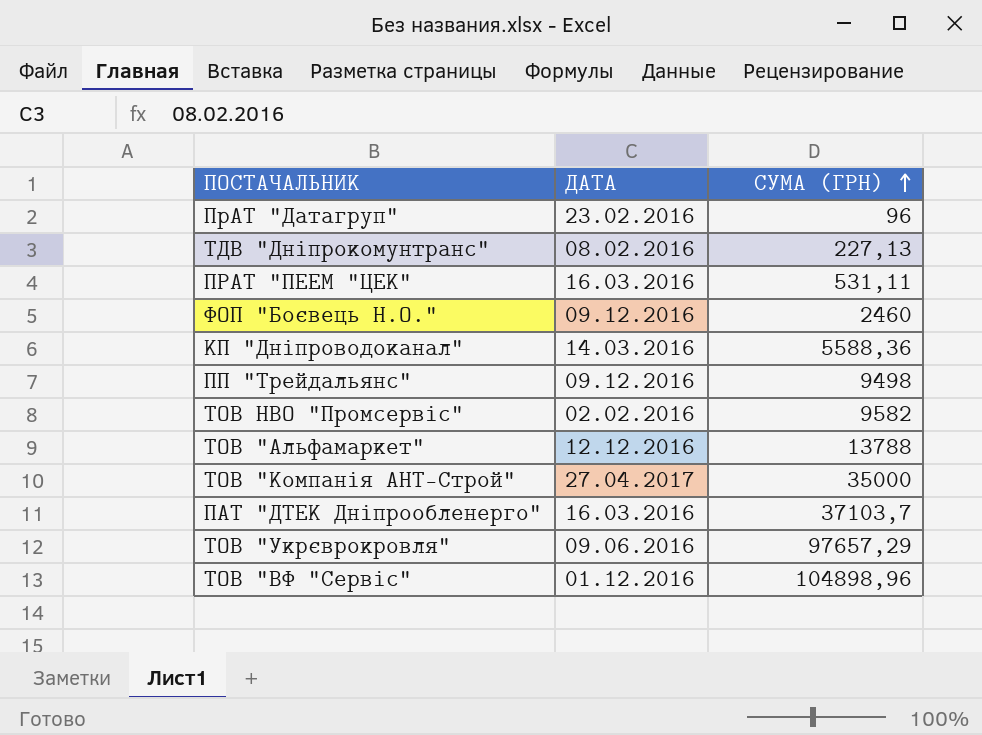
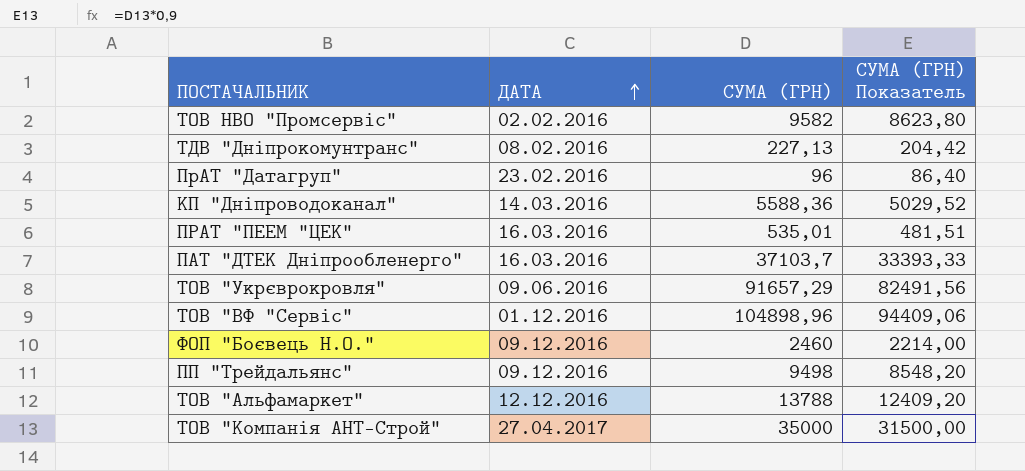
row order: СУМА (ГРН) ascending -> ДАТА ascending
column СУМА (ГРН) Показатель | formula: none -> [СУМА (ГРН)] * 0,9
ПРАТ "ПЕЕМ "ЦЕК" | СУМА (ГРН): 531,11 -> 535,01
ТОВ "Укрєврокровля" | СУМА (ГРН): 97657,29 -> 91657,29

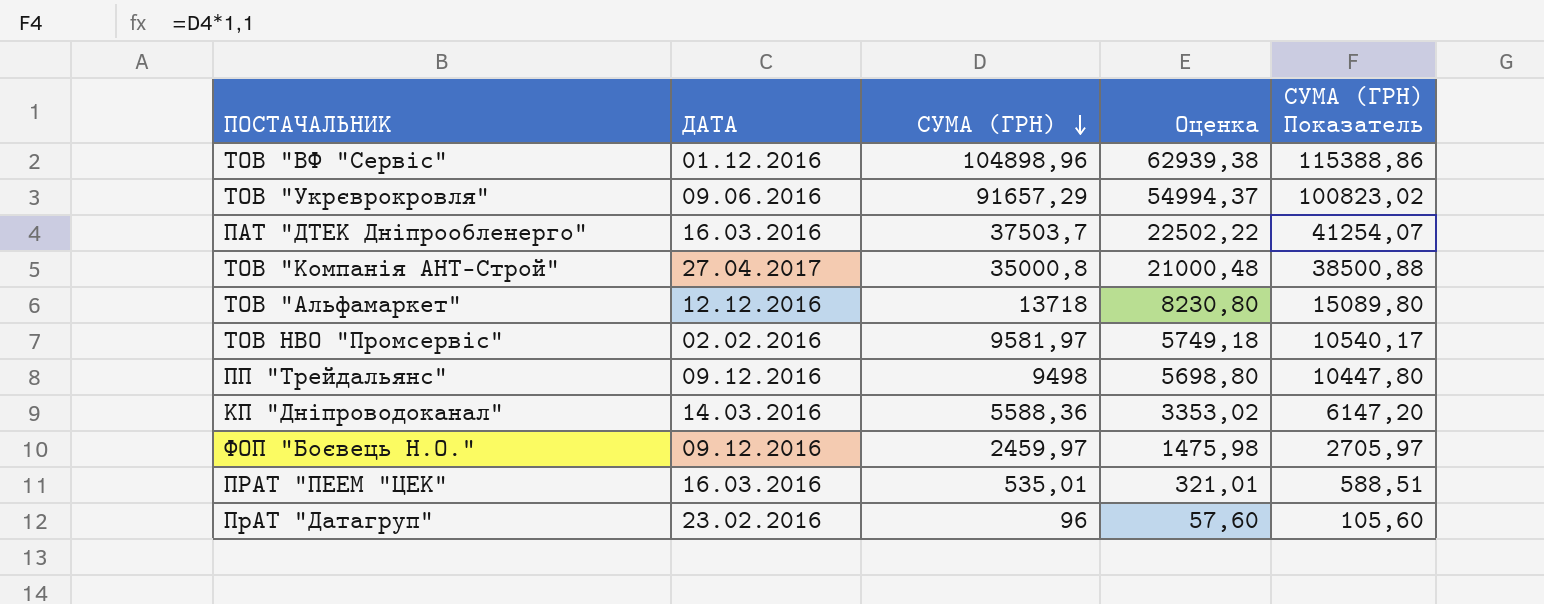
row order: ДАТА ascending -> СУМА (ГРН) descending
column Оценка | formula: none -> [СУМА (ГРН)] * 0,6
column СУМА (ГРН) Показатель | formula: [СУМА (ГРН)] * 0,9 -> [СУМА (ГРН)] * 1,1
row ТДВ "Дніпрокомунтранс": 08.02.2016 | 227,13 | 204,42 -> none
ПАТ "ДТЕК Дніпрообленерго" | СУМА (ГРН): 37103,7 -> 37503,7
ТОВ "Компанія АНТ-Строй" | СУМА (ГРН): 35000 -> 35000,8
ТОВ "Альфамаркет" | СУМА (ГРН): 13788 -> 13718
ТОВ НВО "Промсервіс" | СУМА (ГРН): 9582 -> 9581,97
ФОП "Боєвець Н.О." | СУМА (ГРН): 2460 -> 2459,97

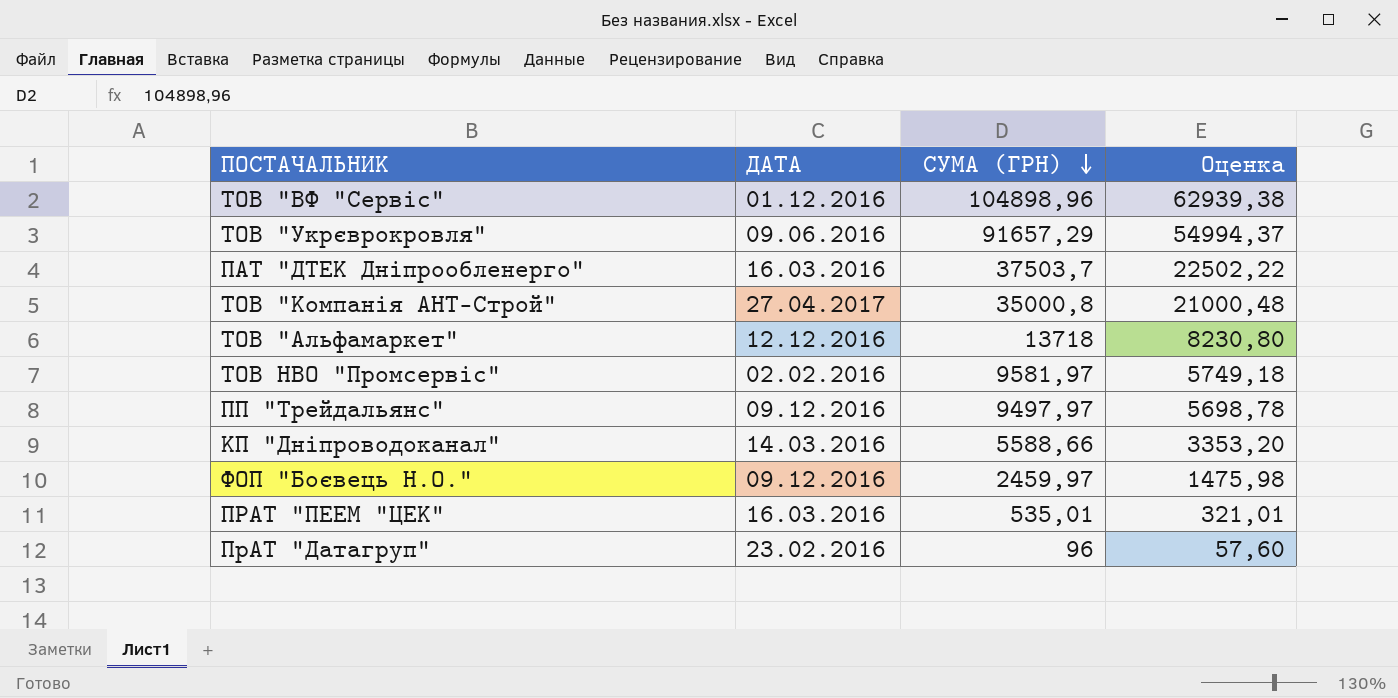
column СУМА (ГРН) Показатель | formula: [СУМА (ГРН)] * 1,1 -> none
ПП "Трейдальянс" | СУМА (ГРН): 9498 -> 9497,97
ПП "Трейдальянс" | Оценка: 5698,80 -> 5698,78
КП "Дніпроводоканал" | СУМА (ГРН): 5588,36 -> 5588,66
КП "Дніпроводоканал" | Оценка: 3353,02 -> 3353,20

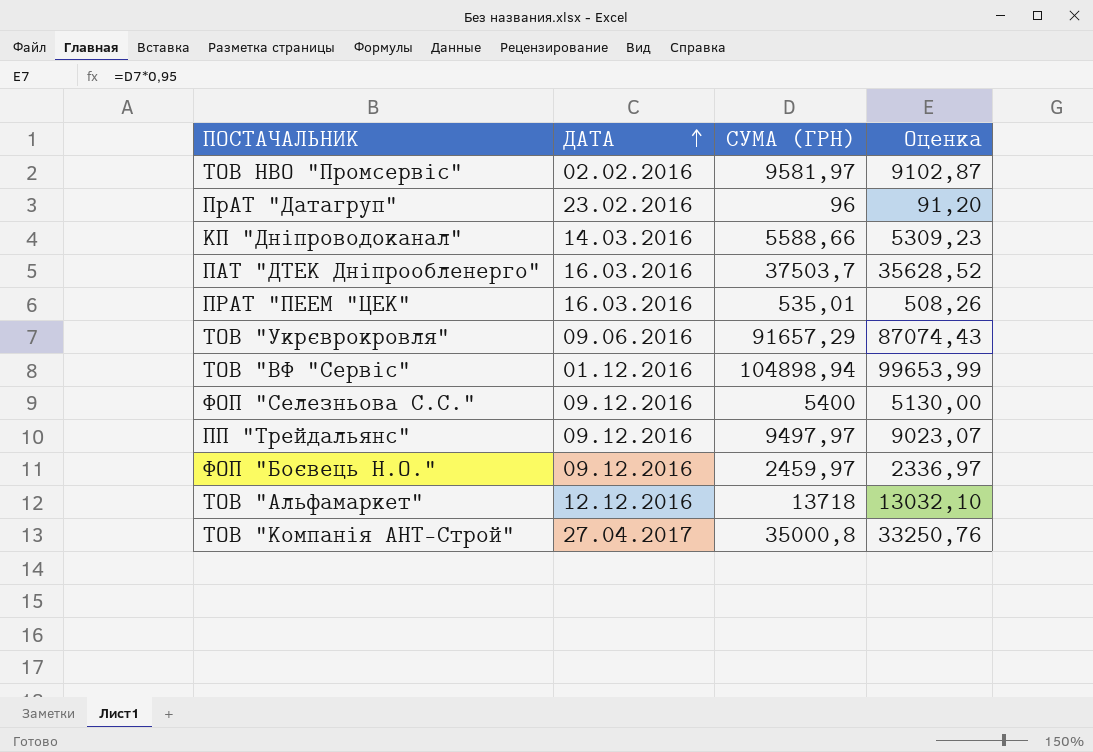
row order: СУМА (ГРН) descending -> ДАТА ascending
column Оценка | formula: [СУМА (ГРН)] * 0,6 -> [СУМА (ГРН)] * 0,95
ТОВ "ВФ "Сервіс" | СУМА (ГРН): 104898,96 -> 104898,94
row ФОП "Селезньова С.С.": none -> 09.12.2016 | 5400 | 5130,00

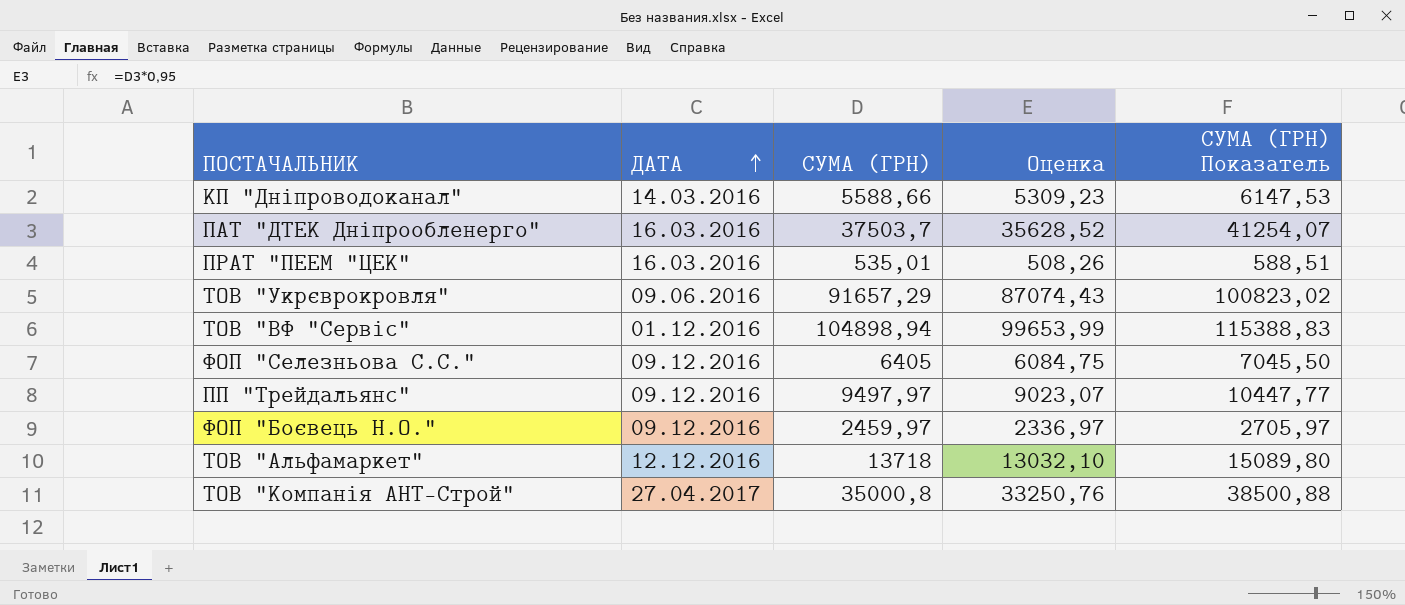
column СУМА (ГРН) Показатель | formula: none -> [СУМА (ГРН)] * 1,1
row ТОВ НВО "Промсервіс": 02.02.2016 | 9581,97 | 9102,87 -> none
row ПрАТ "Датагруп": 23.02.2016 | 96 | 91,20 -> none
ФОП "Селезньова С.С." | СУМА (ГРН): 5400 -> 6405
ФОП "Селезньова С.С." | Оценка: 5130,00 -> 6084,75

